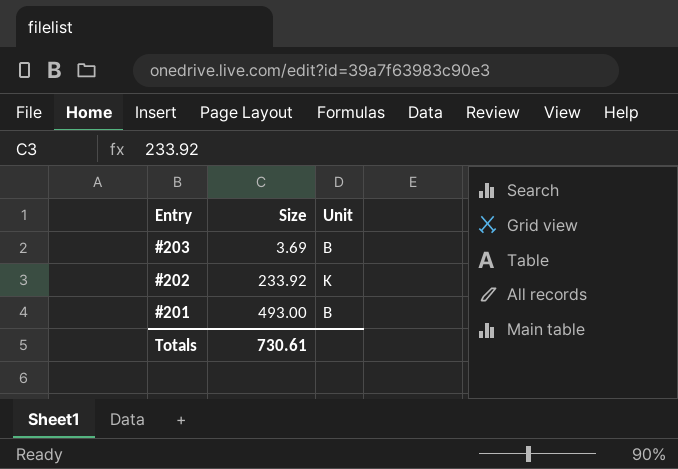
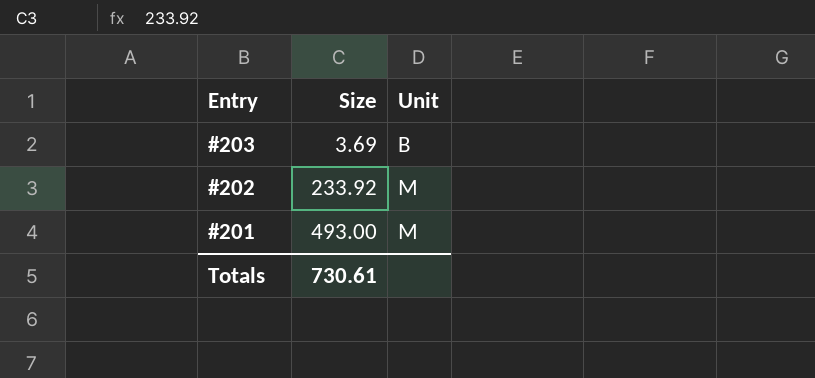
#202 | Unit: K -> M
#201 | Unit: B -> M

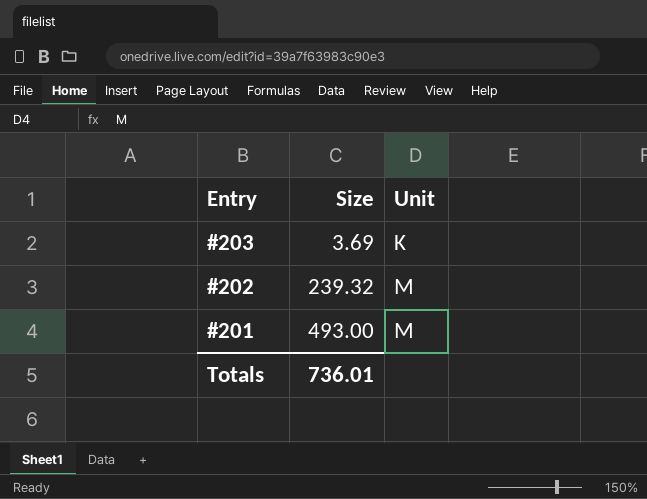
#203 | Unit: B -> K
#202 | Size: 233.92 -> 239.32
Totals | Size: 730.61 -> 736.01

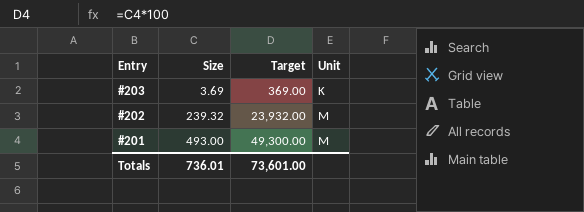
column Target | formula: none -> [Size] * 100

